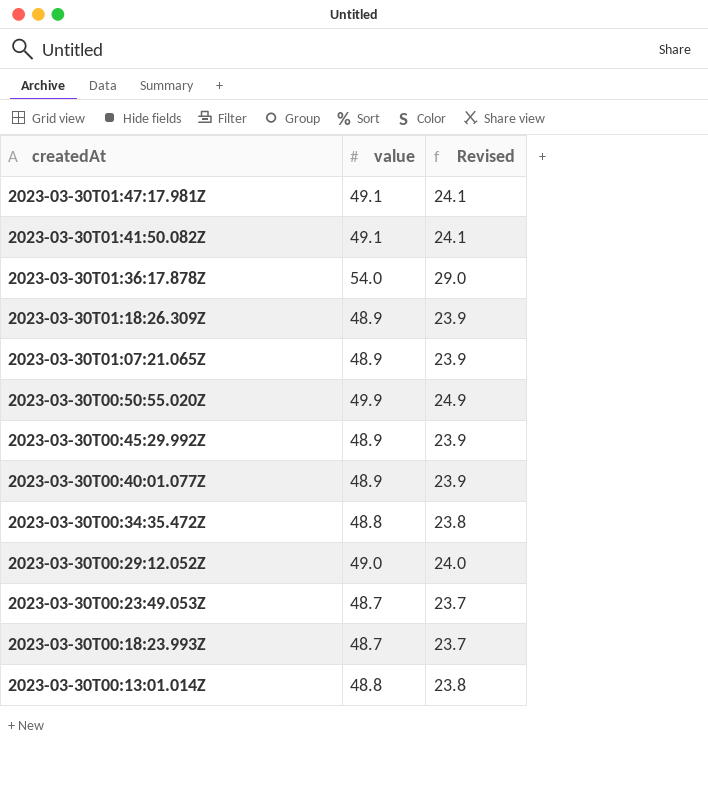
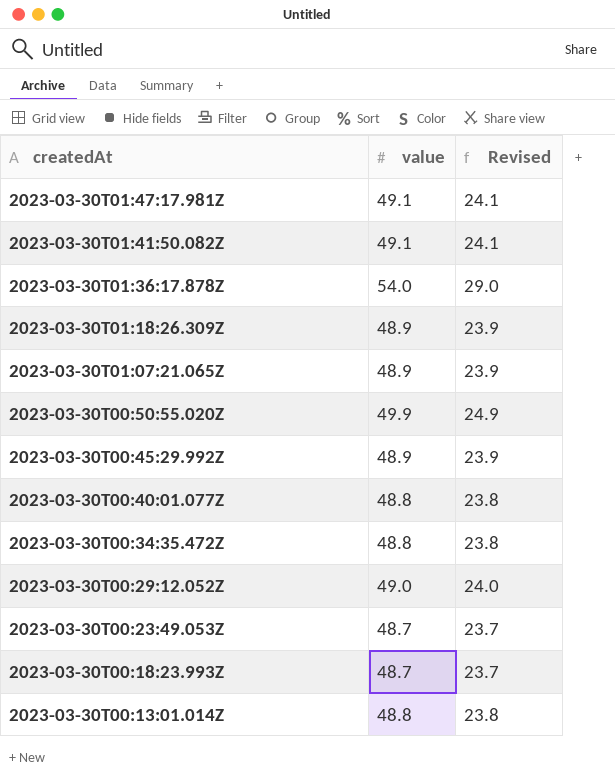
2023-03-30T00:40:01.077Z | value: 48.9 -> 48.8
2023-03-30T00:40:01.077Z | Revised: 23.9 -> 23.8

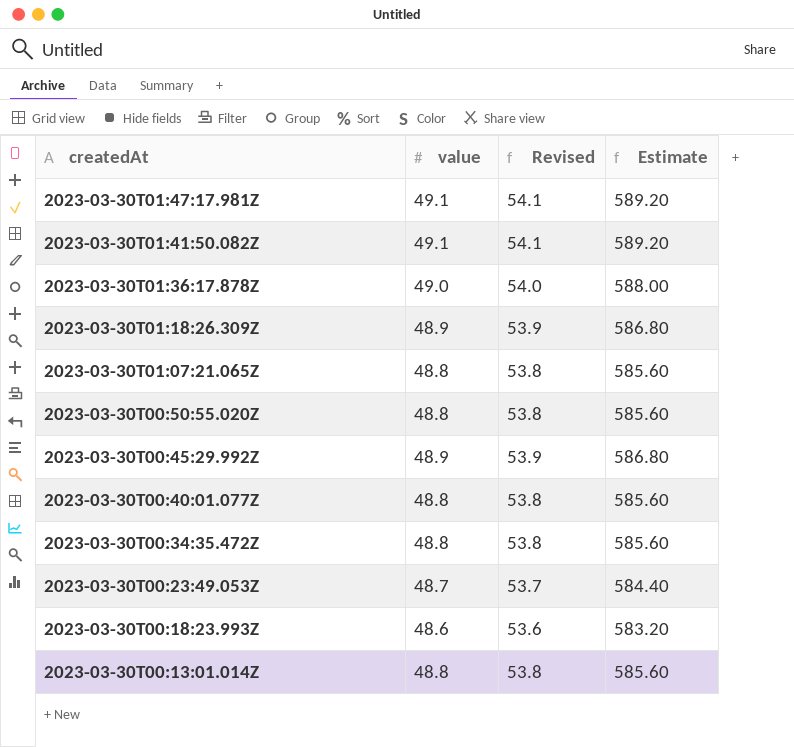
column Revised | formula: [value] - 25 -> [value] + 5
column Estimate | formula: none -> [value] * 12
row 2023-03-30T00:29:12.052Z: 49.0 | 24.0 -> none
2023-03-30T01:36:17.878Z | value: 54.0 -> 49.0
2023-03-30T01:07:21.065Z | value: 48.9 -> 48.8
2023-03-30T00:50:55.020Z | value: 49.9 -> 48.8
2023-03-30T00:18:23.993Z | value: 48.7 -> 48.6

